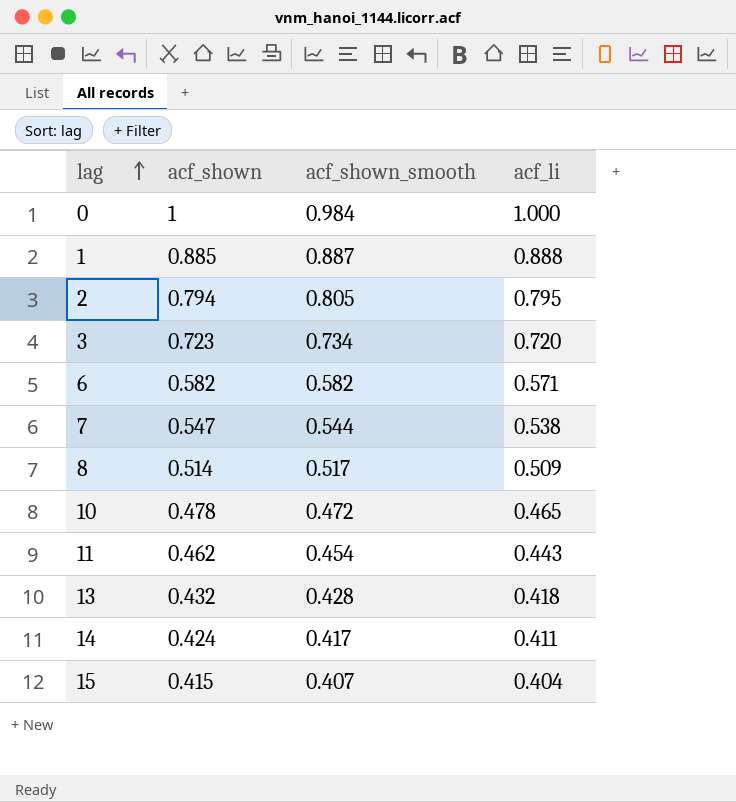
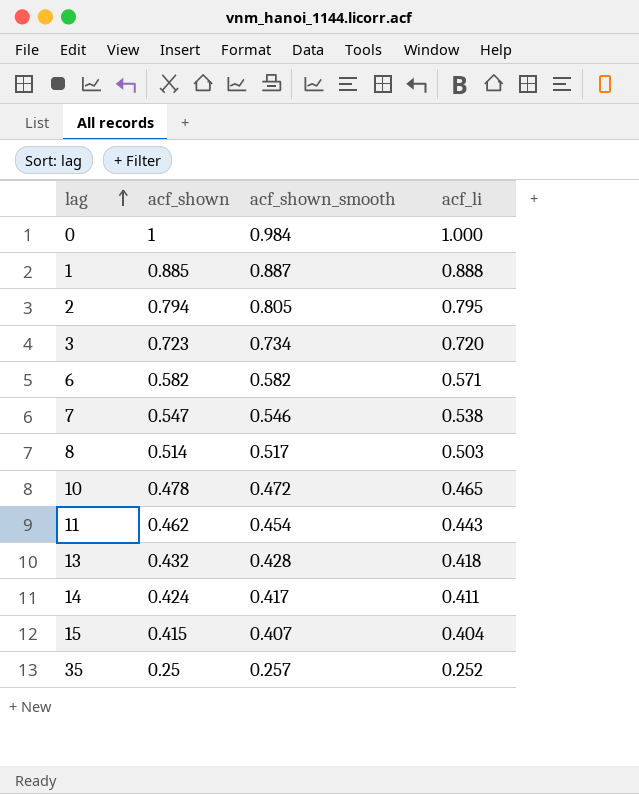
7 | acf_shown_smooth: 0.544 -> 0.546
8 | acf_li: 0.509 -> 0.503
row 35: none -> 0.25 | 0.257 | 0.252

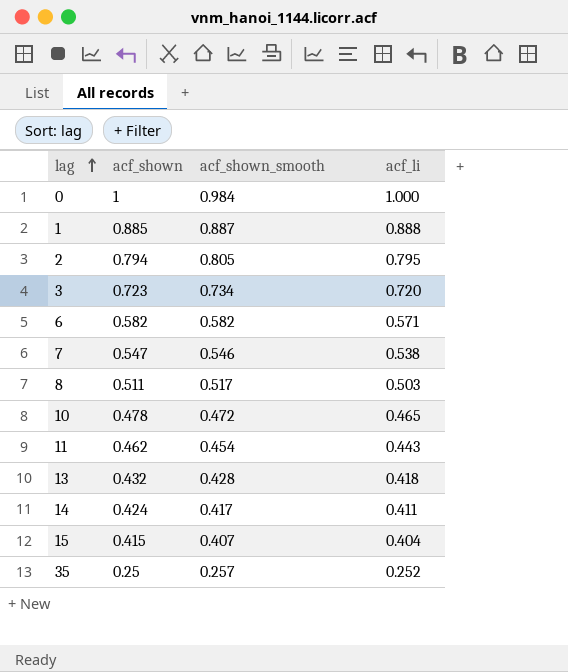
8 | acf_shown: 0.514 -> 0.511

